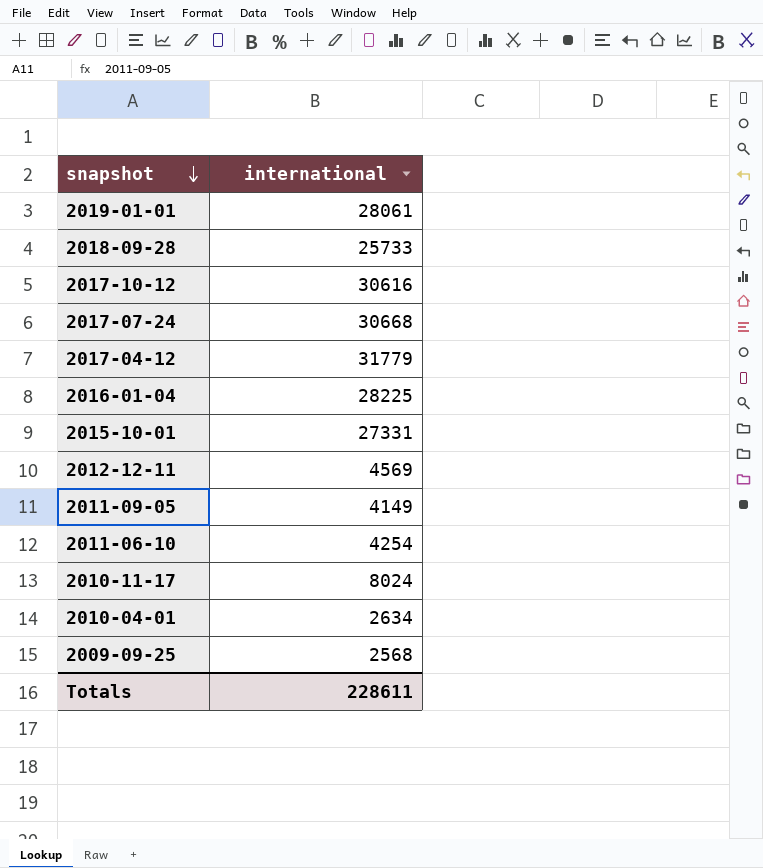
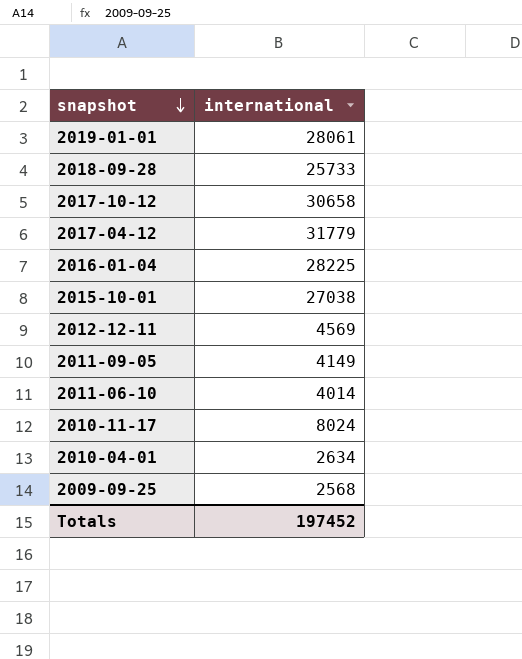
row 2017-07-24: 30668 -> none
2017-10-12 | international: 30616 -> 30658
2015-10-01 | international: 27331 -> 27038
2011-06-10 | international: 4254 -> 4014
Totals | international: 228611 -> 197452

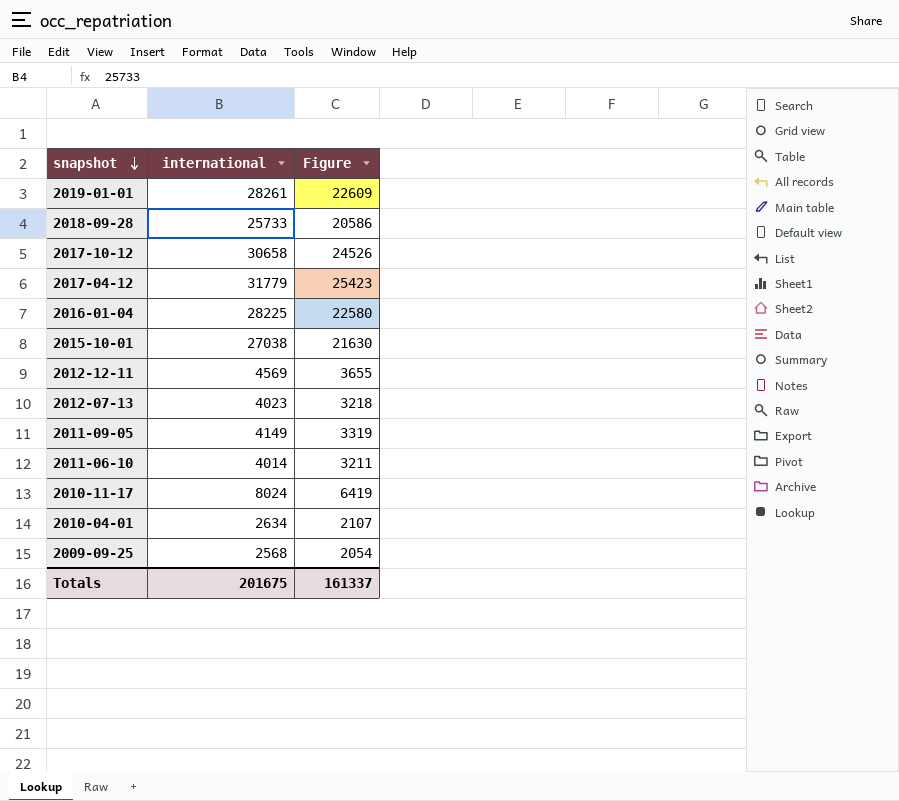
column Figure | formula: none -> [international] * 0.8
2019-01-01 | international: 28061 -> 28261
row 2012-07-13: none -> 4023 | 3218
Totals | international: 197452 -> 201675

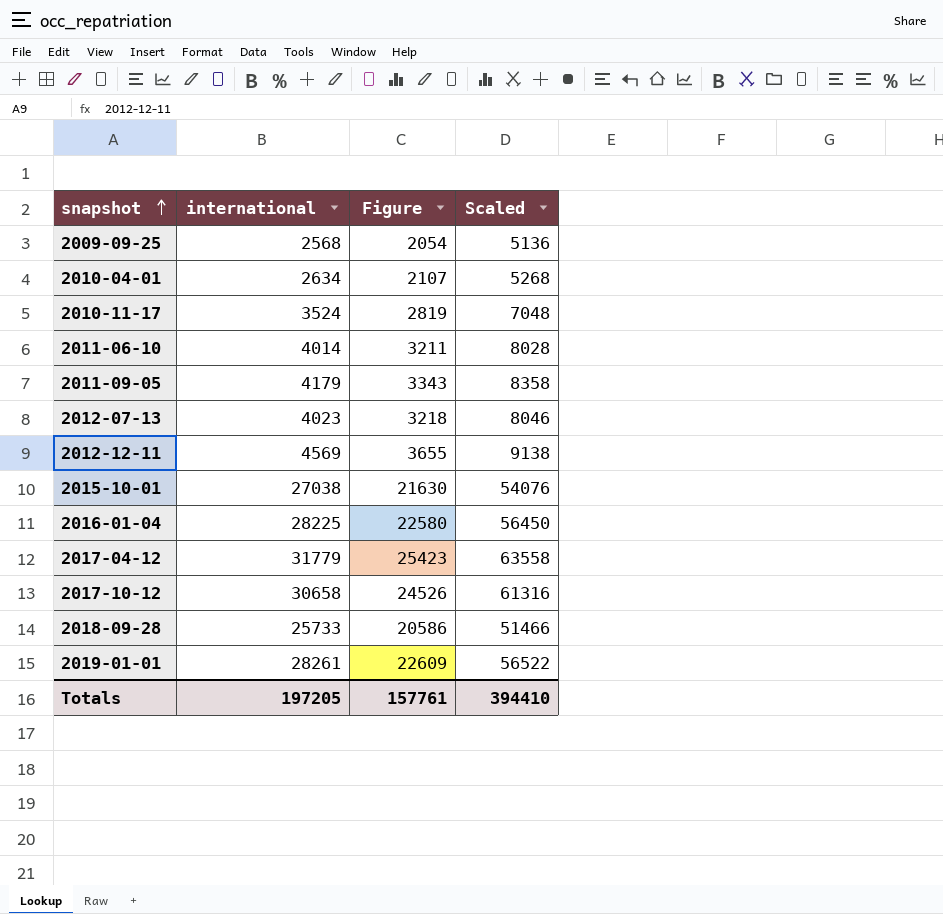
row order: snapshot descending -> snapshot ascending
column Scaled | formula: none -> [international] * 2
2010-11-17 | international: 8024 -> 3524
2010-11-17 | Figure: 6419 -> 2819
2011-09-05 | international: 4149 -> 4179
2011-09-05 | Figure: 3319 -> 3343
Totals | international: 201675 -> 197205
Totals | Figure: 161337 -> 157761

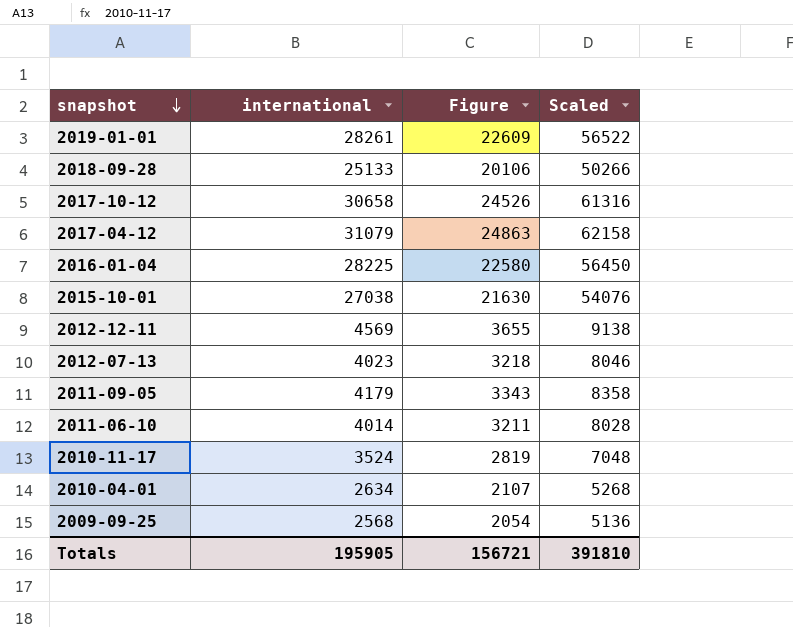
row order: snapshot ascending -> snapshot descending
2018-09-28 | international: 25733 -> 25133
2018-09-28 | Figure: 20586 -> 20106
2018-09-28 | Scaled: 51466 -> 50266
2017-04-12 | international: 31779 -> 31079
2017-04-12 | Figure: 25423 -> 24863
2017-04-12 | Scaled: 63558 -> 62158
Totals | international: 197205 -> 195905
Totals | Figure: 157761 -> 156721
Totals | Scaled: 394410 -> 391810

